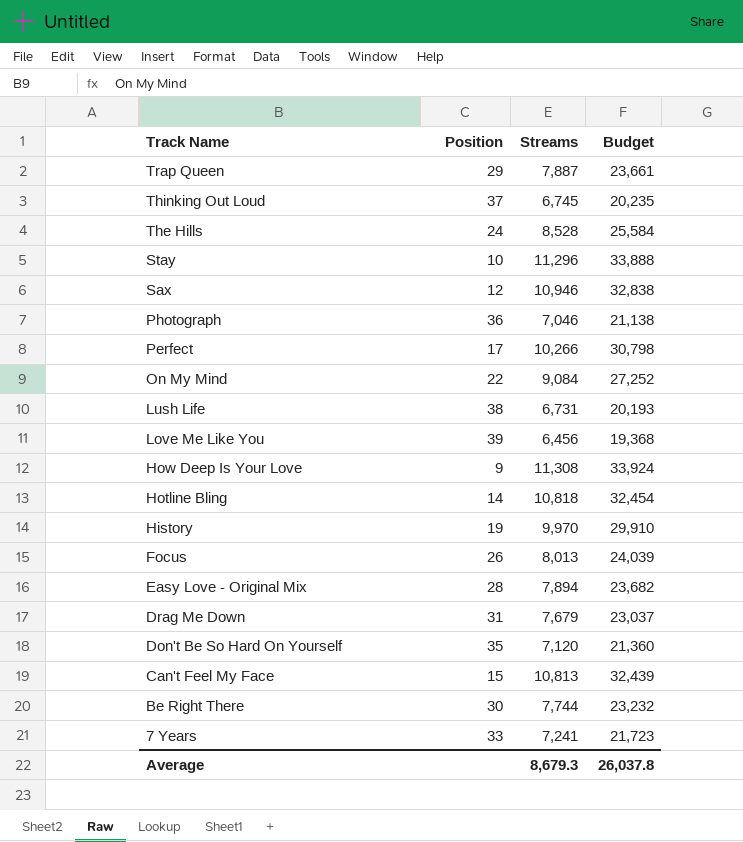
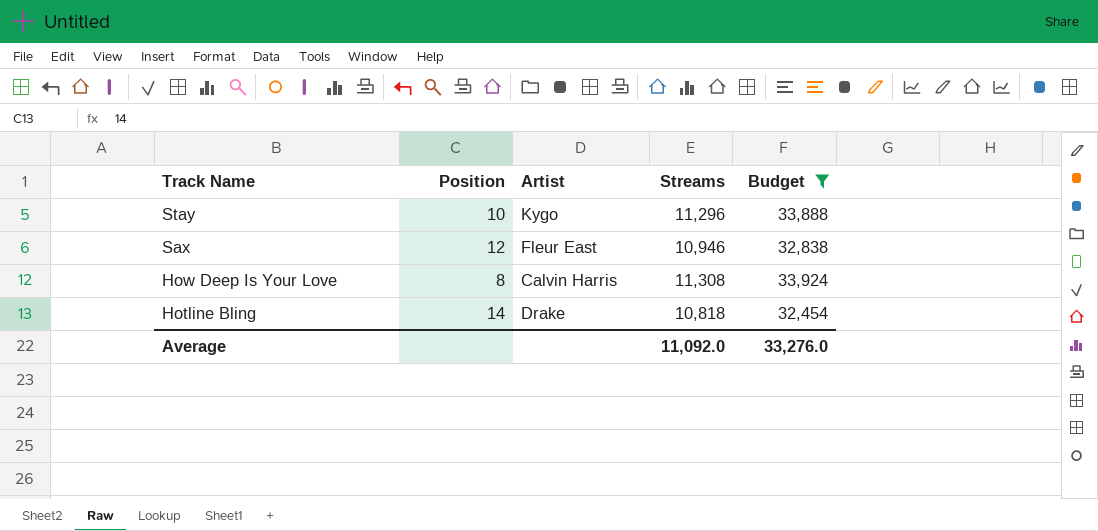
filter: none -> Budget >= 32,454
column Artist | position: none -> 3
How Deep Is Your Love | Position: 9 -> 8
Average | Streams: 8,679.3 -> 11,092.0
Average | Budget: 26,037.8 -> 33,276.0

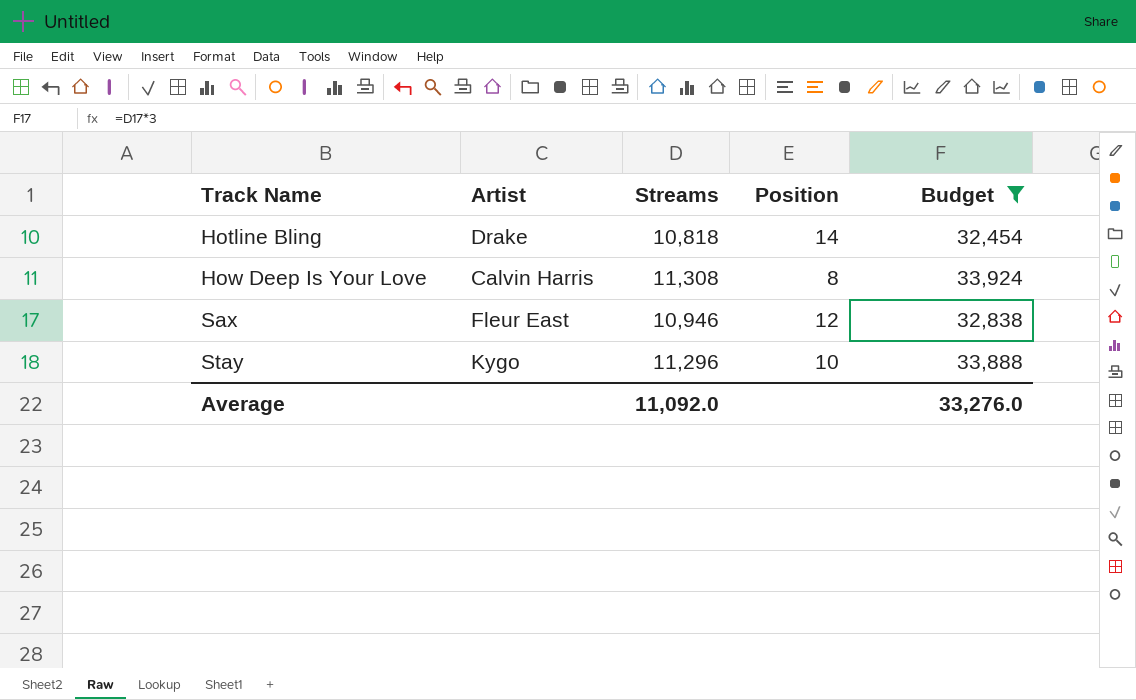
row order: Track Name descending -> Track Name ascending
column Position | position: 2 -> 4

